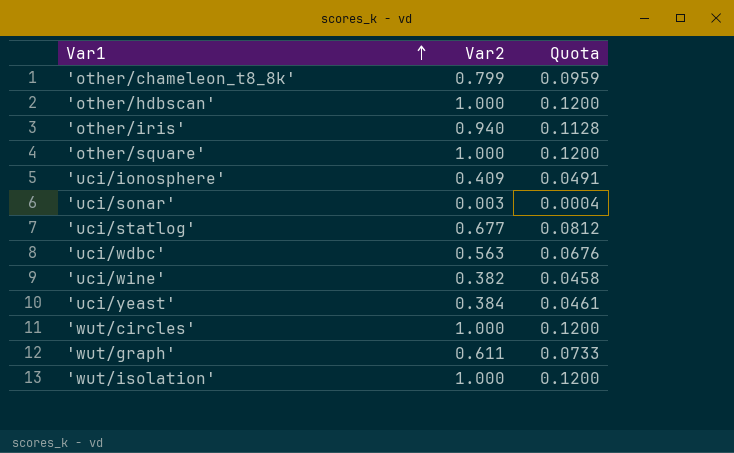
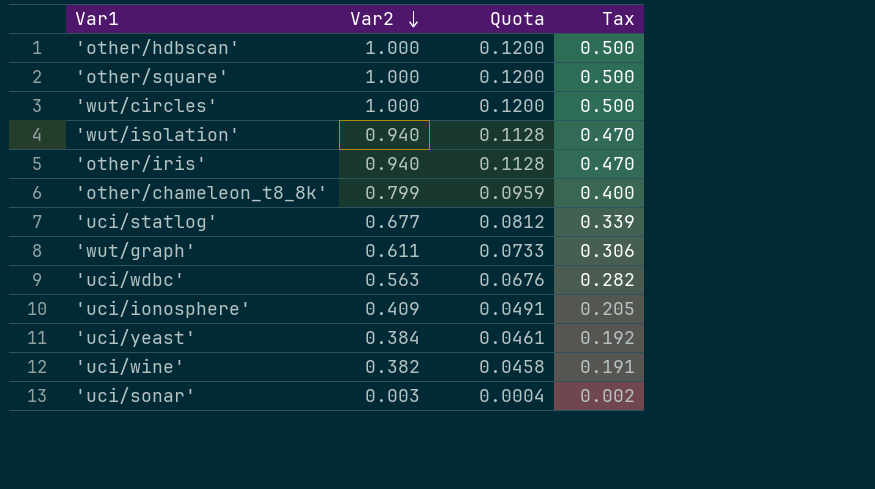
row order: Var1 ascending -> Var2 descending
column Tax | formula: none -> [Var2] * 0.5
'wut/isolation' | Var2: 1.000 -> 0.940
'wut/isolation' | Quota: 0.1200 -> 0.1128

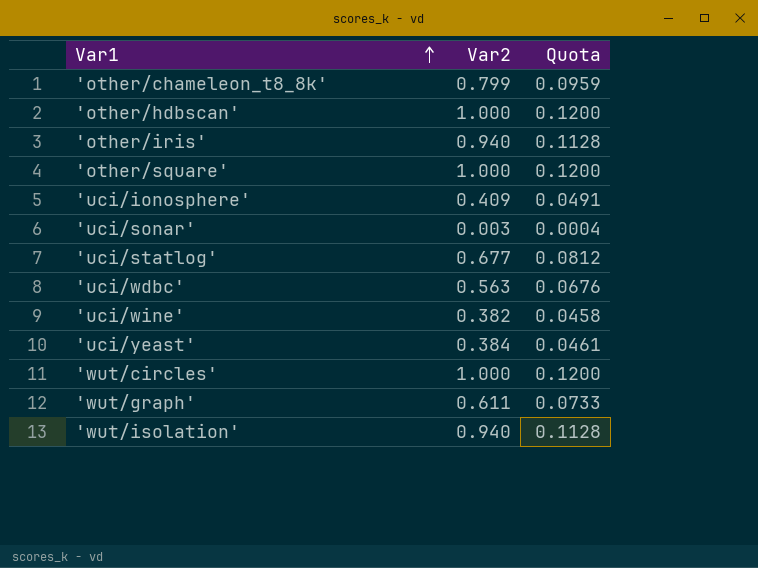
row order: Var2 descending -> Var1 ascending
column Tax | formula: [Var2] * 0.5 -> none

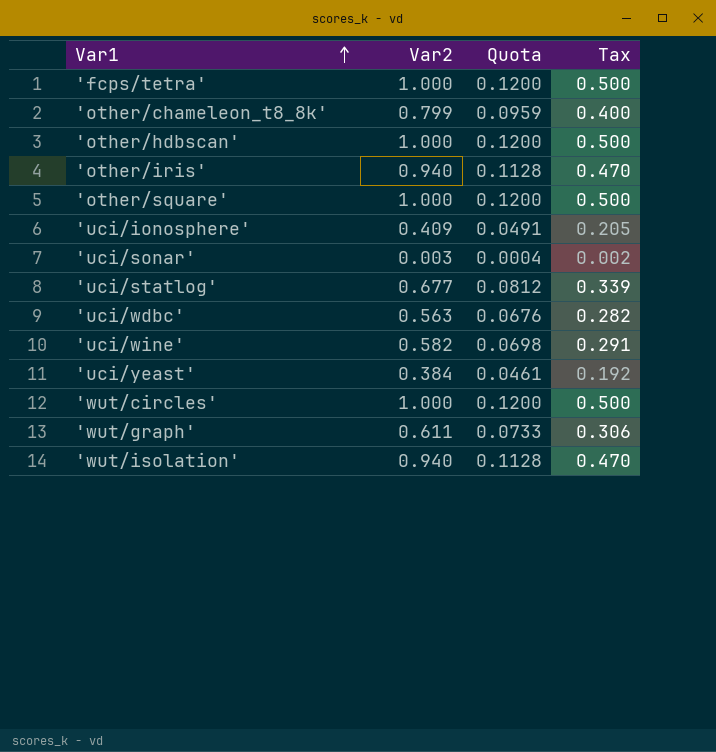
column Tax | formula: none -> [Var2] * 0.5
row 'fcps/tetra': none -> 1.000 | 0.1200 | 0.500
'uci/wine' | Var2: 0.382 -> 0.582
'uci/wine' | Quota: 0.0458 -> 0.0698

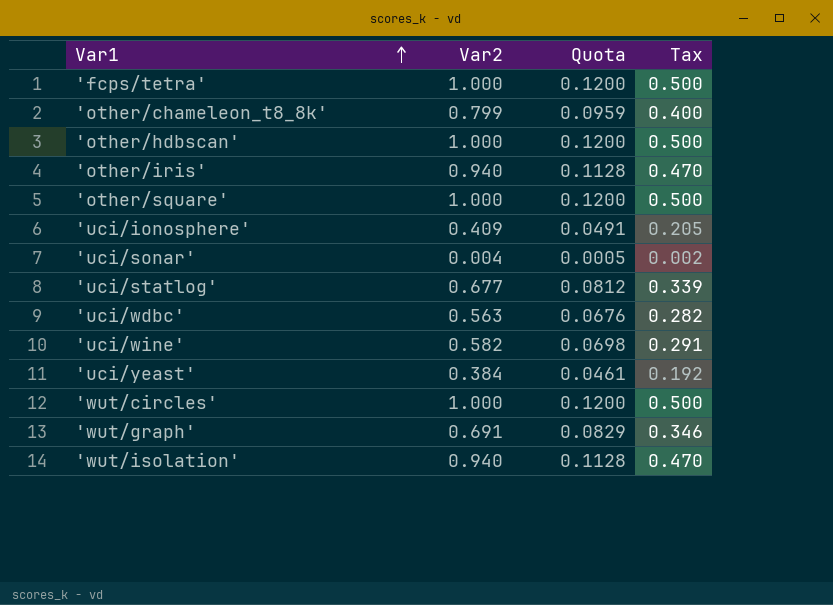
'uci/sonar' | Var2: 0.003 -> 0.004
'uci/sonar' | Quota: 0.0004 -> 0.0005
'wut/graph' | Var2: 0.611 -> 0.691
'wut/graph' | Quota: 0.0733 -> 0.0829
'wut/graph' | Tax: 0.306 -> 0.346

